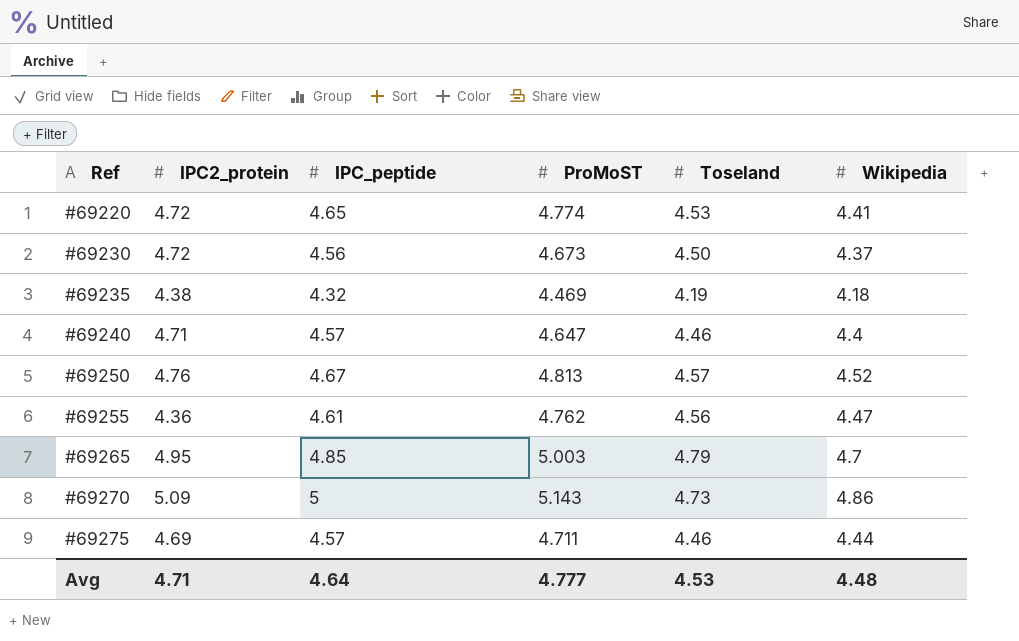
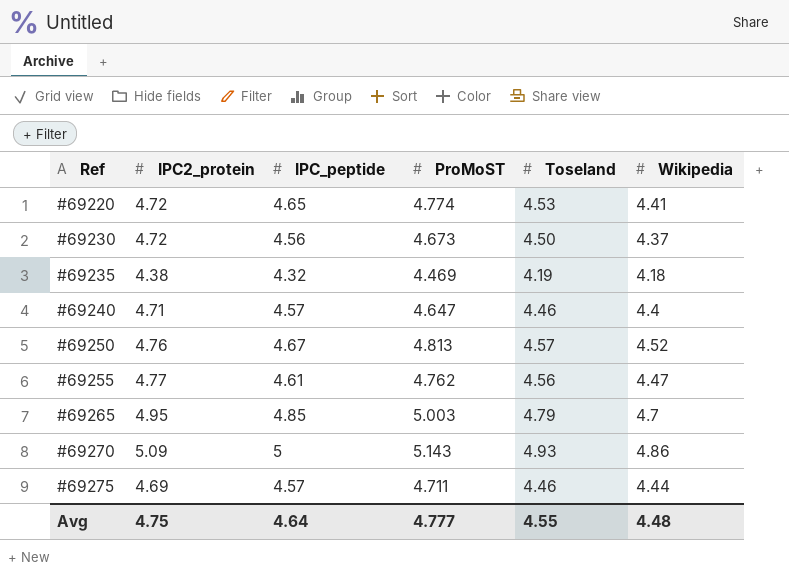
#69255 | IPC2_protein: 4.36 -> 4.77
#69270 | Toseland: 4.73 -> 4.93
Avg | IPC2_protein: 4.71 -> 4.75
Avg | Toseland: 4.53 -> 4.55

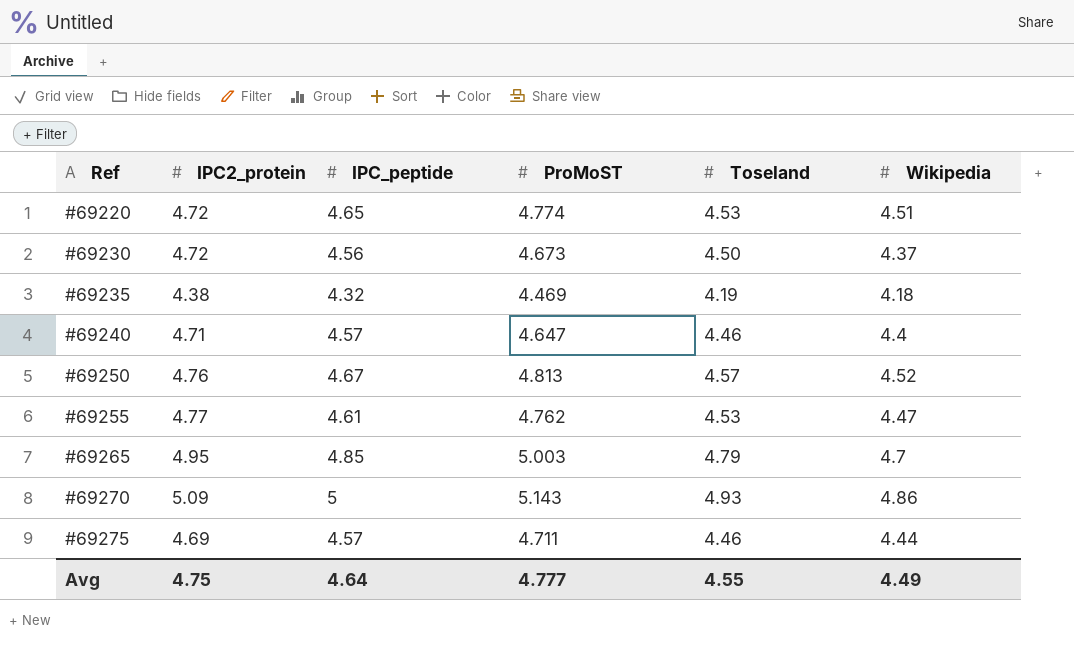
#69220 | Wikipedia: 4.41 -> 4.51
#69255 | Toseland: 4.56 -> 4.53
Avg | Wikipedia: 4.48 -> 4.49

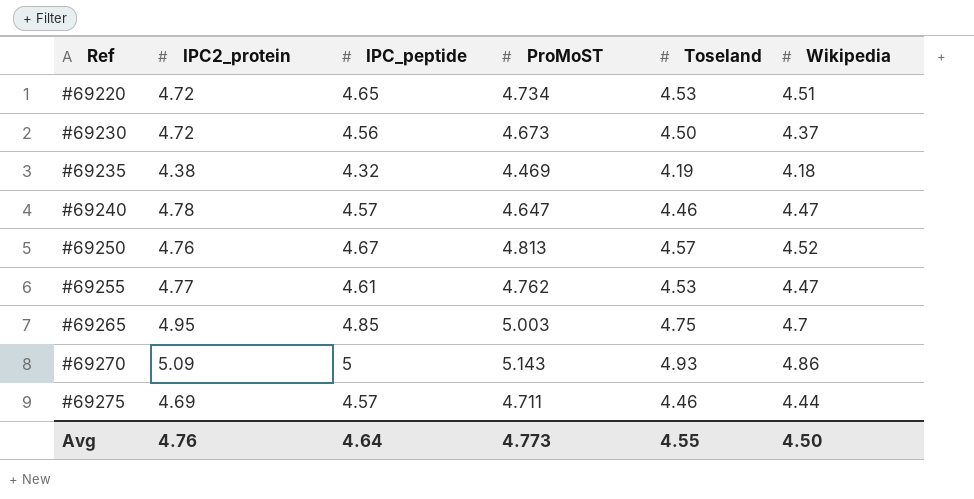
#69220 | ProMoST: 4.774 -> 4.734
#69240 | IPC2_protein: 4.71 -> 4.78
#69240 | Wikipedia: 4.4 -> 4.47
#69265 | Toseland: 4.79 -> 4.75
Avg | IPC2_protein: 4.75 -> 4.76
Avg | ProMoST: 4.777 -> 4.773
Avg | Wikipedia: 4.49 -> 4.50

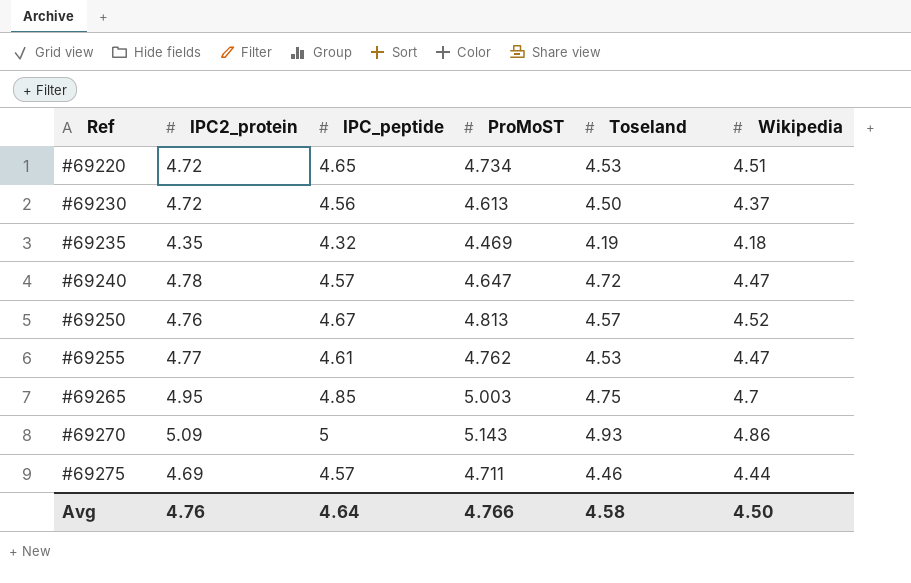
#69230 | ProMoST: 4.673 -> 4.613
#69235 | IPC2_protein: 4.38 -> 4.35
#69240 | Toseland: 4.46 -> 4.72
Avg | ProMoST: 4.773 -> 4.766
Avg | Toseland: 4.55 -> 4.58

